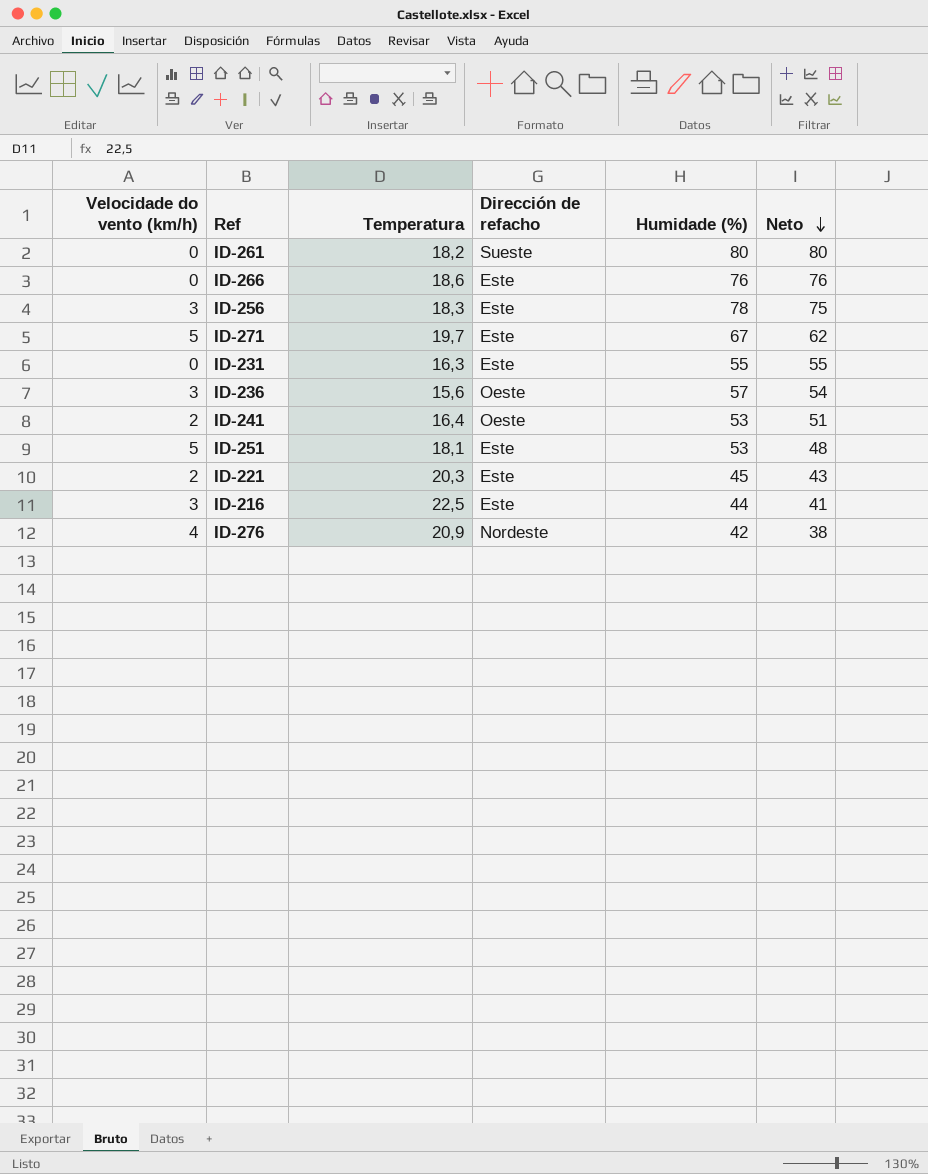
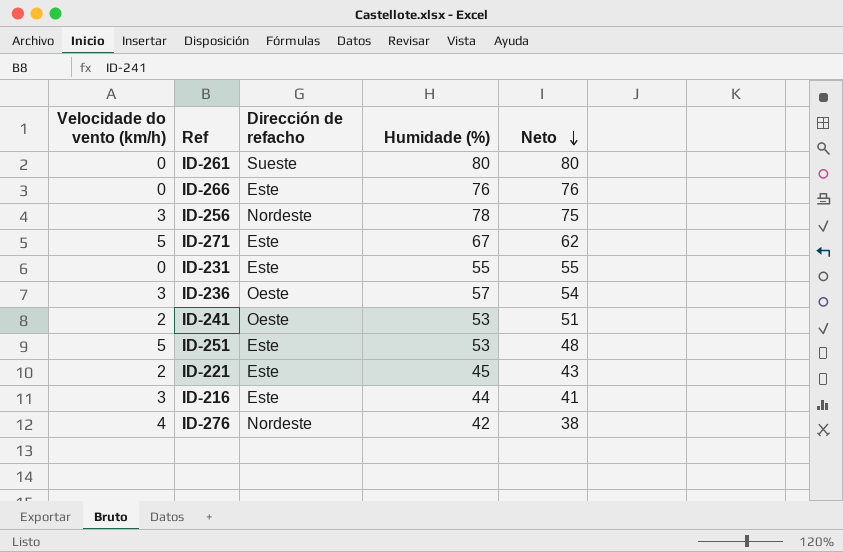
column Temperatura | position: 3 -> none
ID-256 | Dirección de refacho: Este -> Nordeste

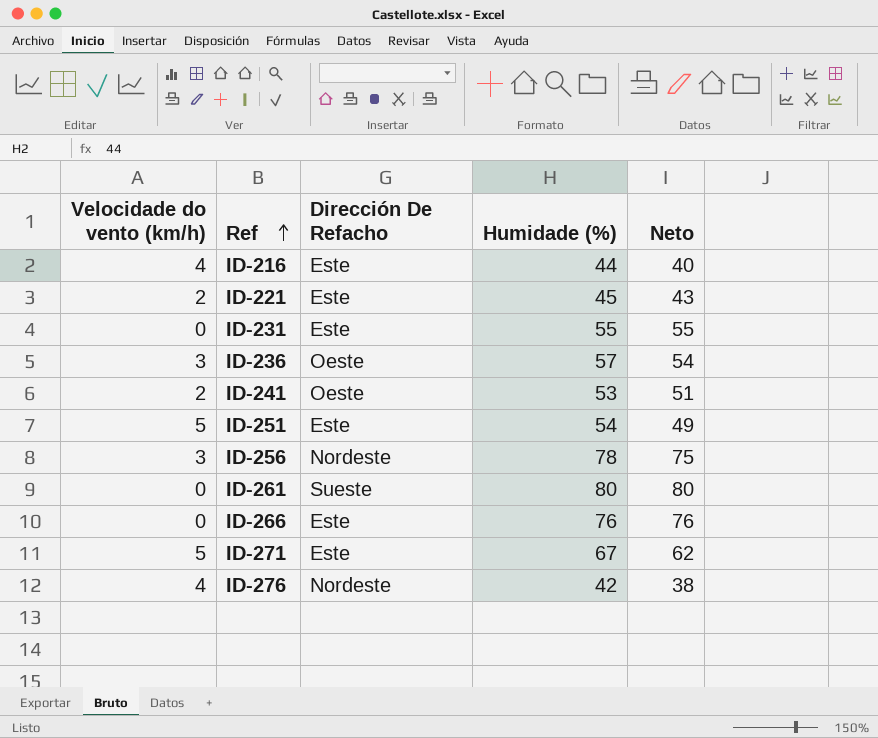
row order: Neto descending -> Ref ascending
column name: Dirección de refacho -> Dirección De Refacho
ID-216 | Velocidade do vento (km/h): 3 -> 4
ID-216 | Neto: 41 -> 40
ID-251 | Humidade (%): 53 -> 54
ID-251 | Neto: 48 -> 49

